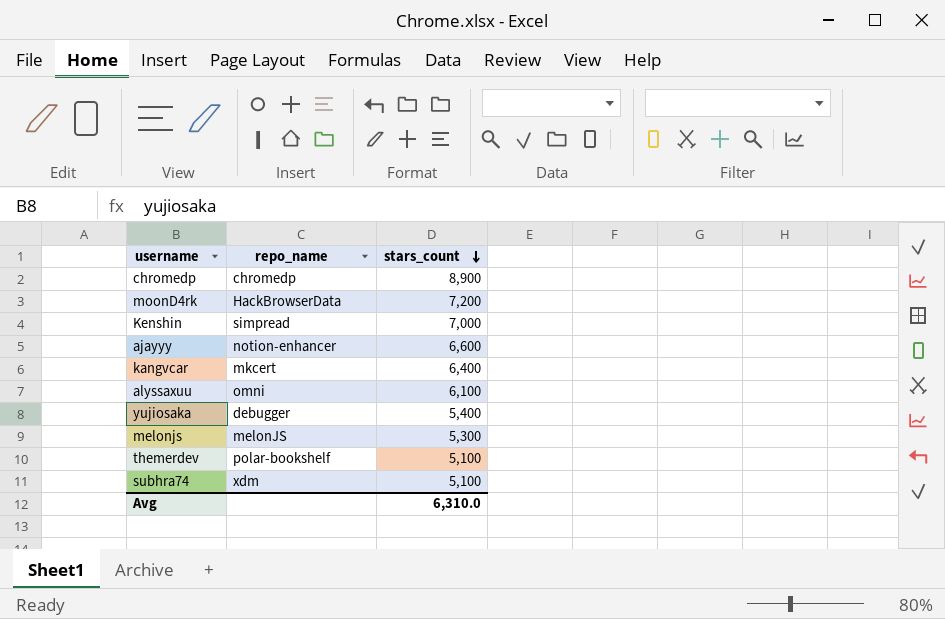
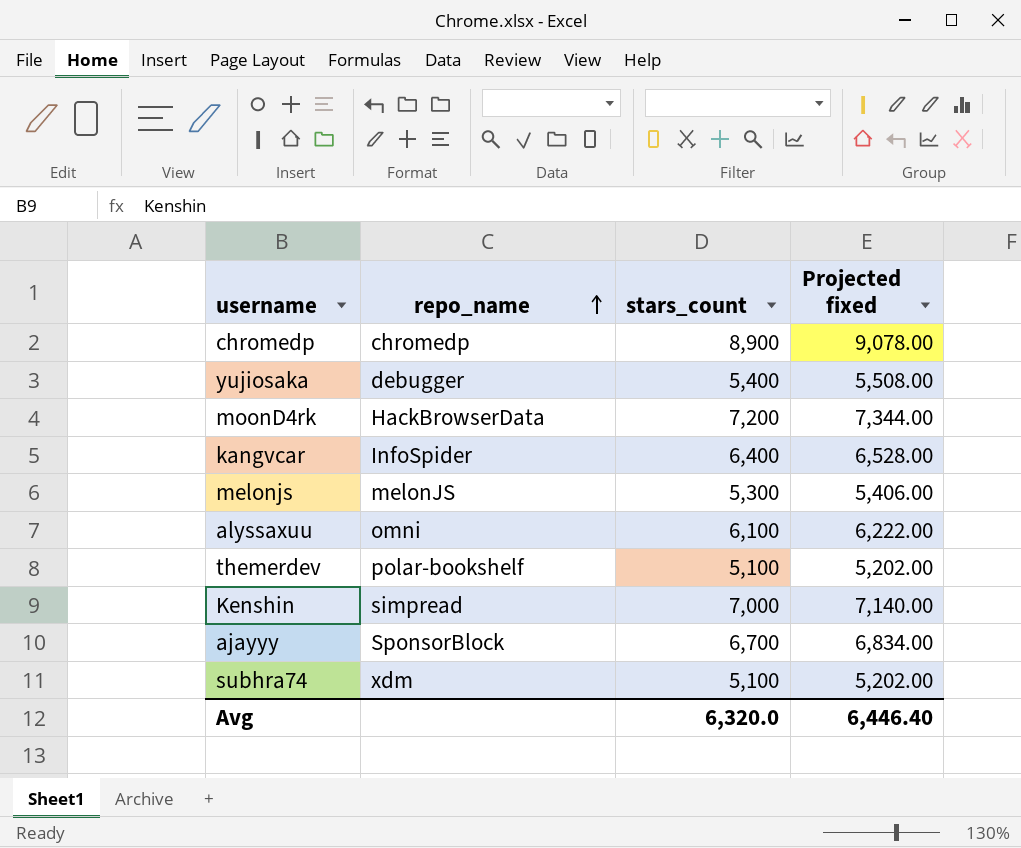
row order: stars_count descending -> repo_name ascending
column Projected fixed | formula: none -> [stars_count] * 1.02
kangvcar | repo_name: mkcert -> InfoSpider
ajayyy | repo_name: notion-enhancer -> SponsorBlock
ajayyy | stars_count: 6,600 -> 6,700
Avg | stars_count: 6,310.0 -> 6,320.0

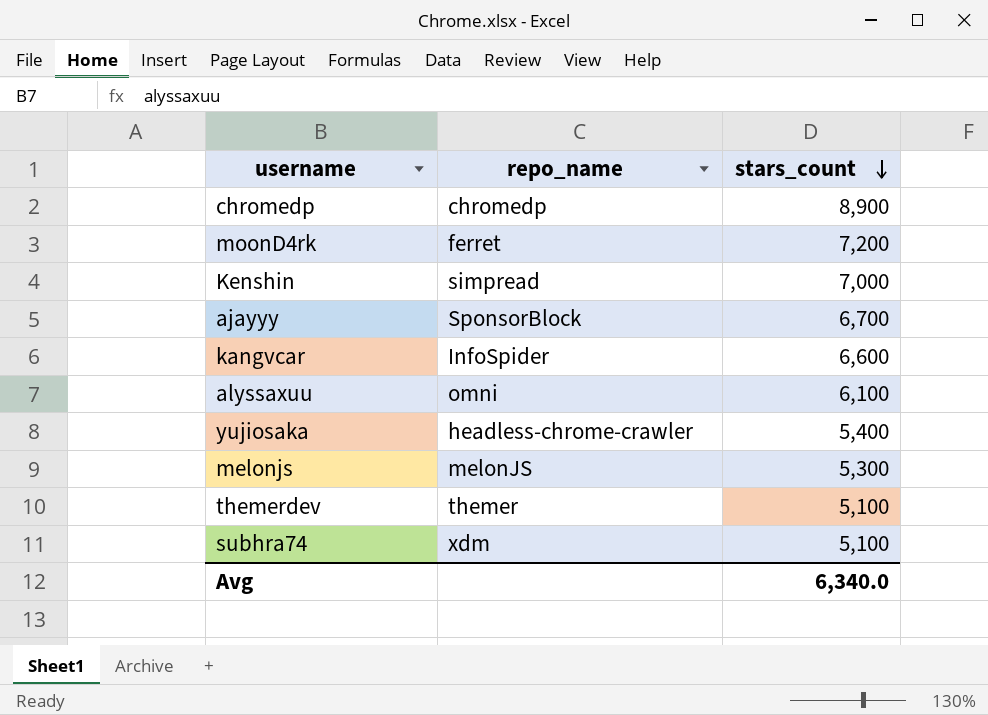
row order: repo_name ascending -> stars_count descending
column Projected fixed | formula: [stars_count] * 1.02 -> none
moonD4rk | repo_name: HackBrowserData -> ferret
kangvcar | stars_count: 6,400 -> 6,600
yujiosaka | repo_name: debugger -> headless-chrome-crawler
themerdev | repo_name: polar-bookshelf -> themer
Avg | stars_count: 6,320.0 -> 6,340.0

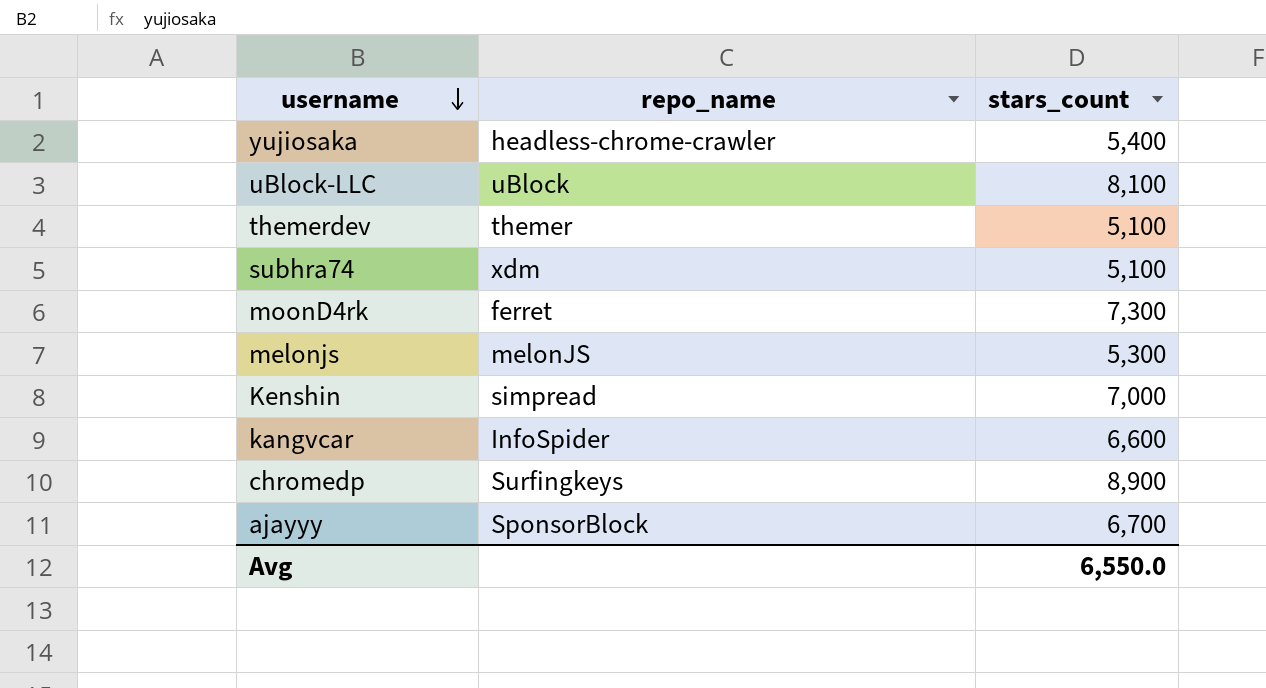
row order: stars_count descending -> username descending
row alyssaxuu: omni | 6,100 -> none
row uBlock-LLC: none -> uBlock | 8,100
moonD4rk | stars_count: 7,200 -> 7,300
chromedp | repo_name: chromedp -> Surfingkeys
Avg | stars_count: 6,340.0 -> 6,550.0

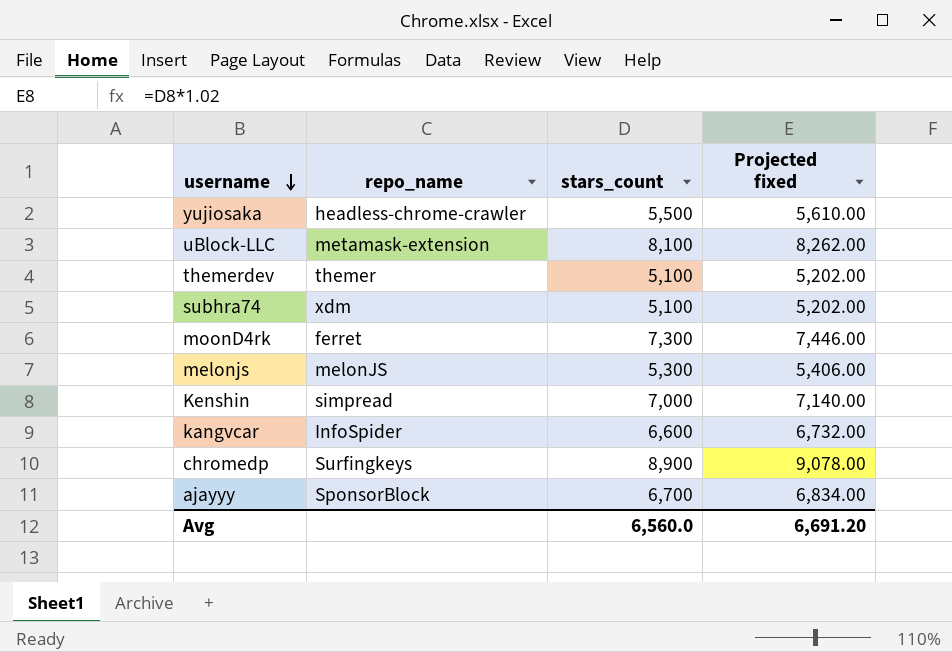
column Projected fixed | formula: none -> [stars_count] * 1.02
yujiosaka | stars_count: 5,400 -> 5,500
uBlock-LLC | repo_name: uBlock -> metamask-extension
Avg | stars_count: 6,550.0 -> 6,560.0

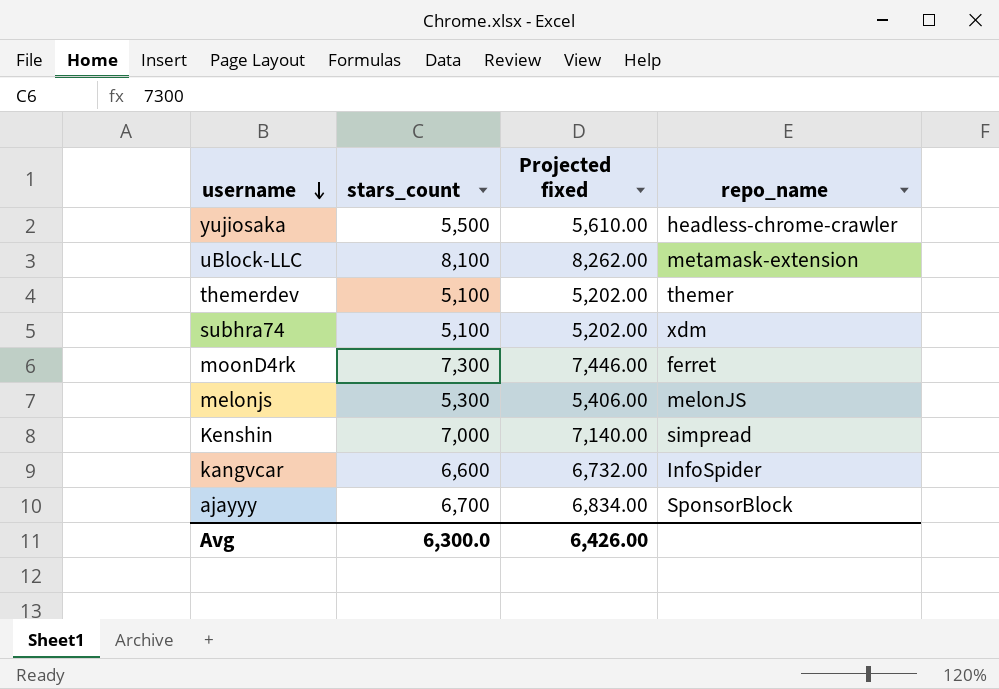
column repo_name | position: 2 -> 4
row chromedp: Surfingkeys | 8,900 | 9,078.00 -> none
Avg | stars_count: 6,560.0 -> 6,300.0
Avg | Projected fixed: 6,691.20 -> 6,426.00

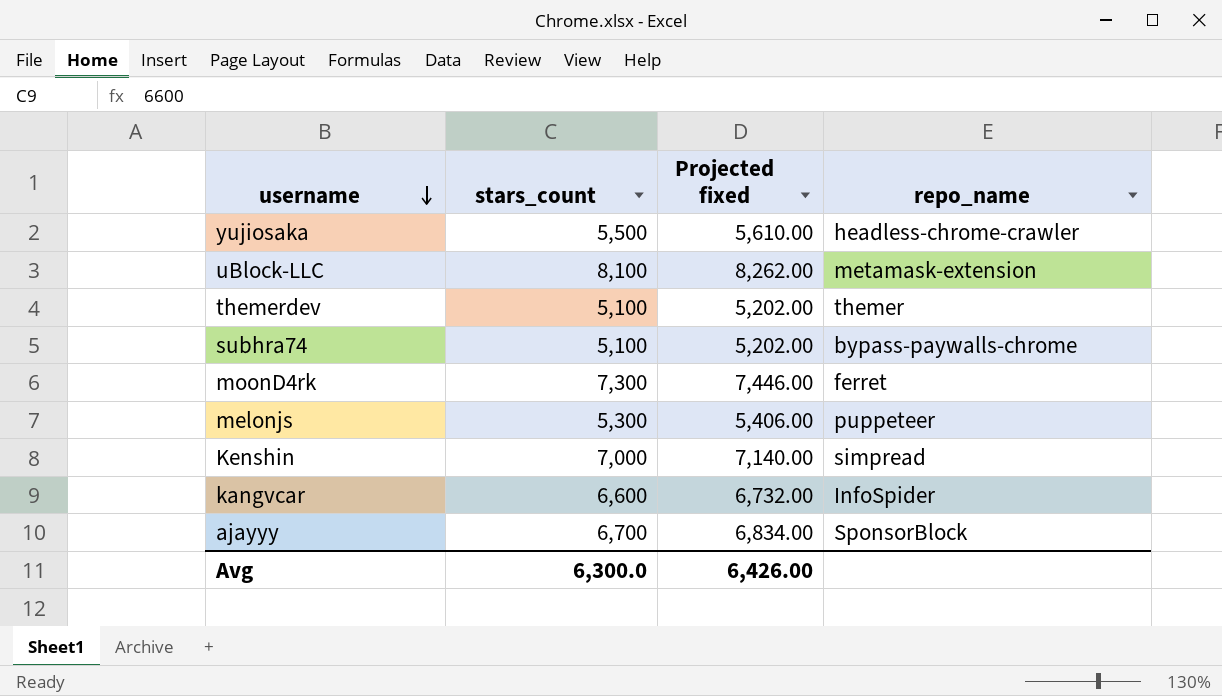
subhra74 | repo_name: xdm -> bypass-paywalls-chrome
melonjs | repo_name: melonJS -> puppeteer

